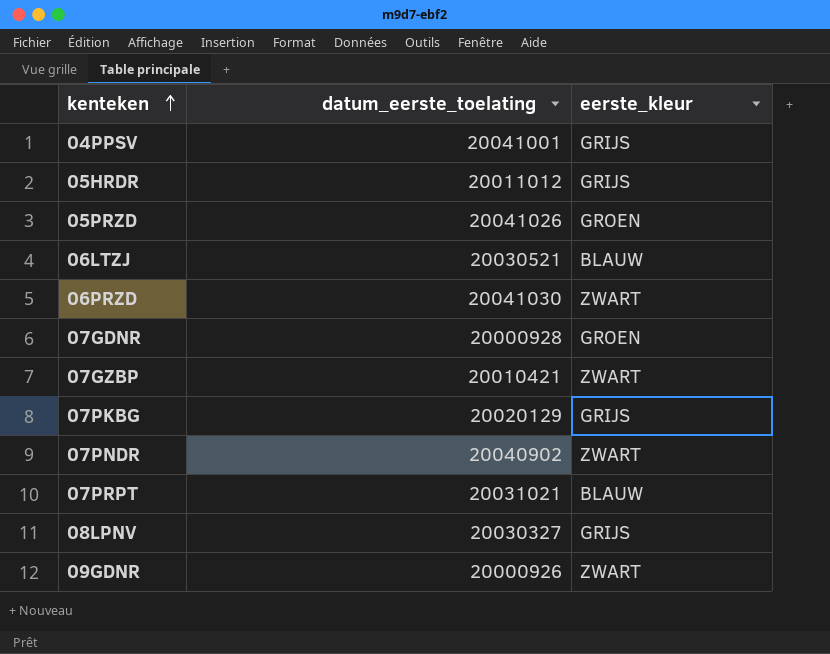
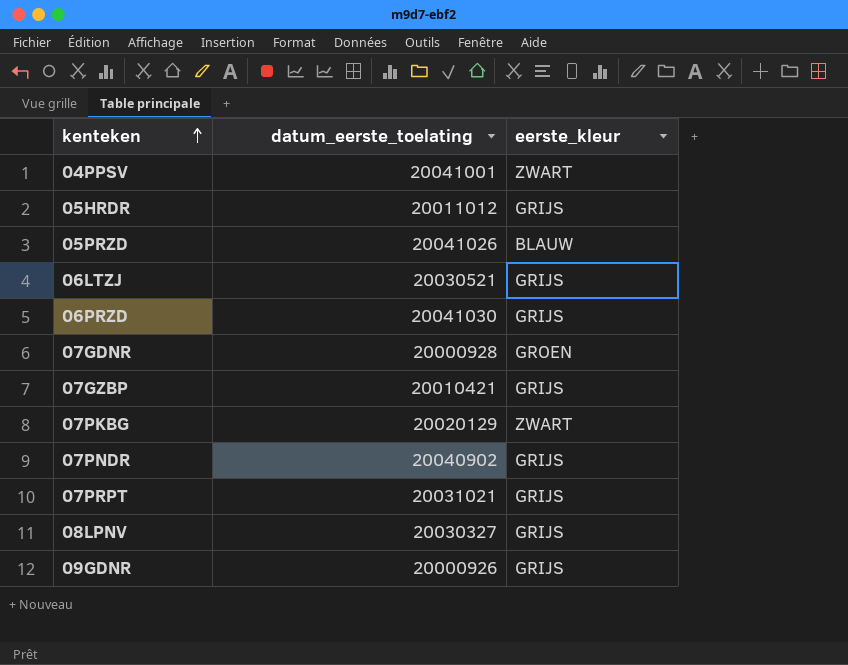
04PPSV | eerste_kleur: GRIJS -> ZWART
05PRZD | eerste_kleur: GROEN -> BLAUW
06LTZJ | eerste_kleur: BLAUW -> GRIJS
06PRZD | eerste_kleur: ZWART -> GRIJS
07GZBP | eerste_kleur: ZWART -> GRIJS
07PKBG | eerste_kleur: GRIJS -> ZWART
07PNDR | eerste_kleur: ZWART -> GRIJS
07PRPT | eerste_kleur: BLAUW -> GRIJS
09GDNR | eerste_kleur: ZWART -> GRIJS

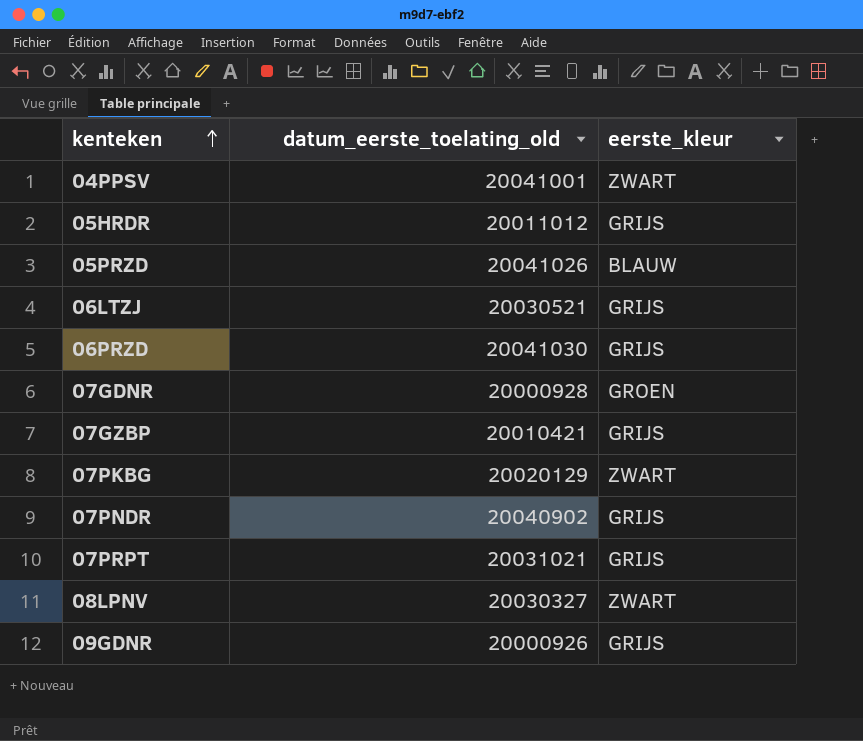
column name: datum_eerste_toelating -> datum_eerste_toelating_old
08LPNV | eerste_kleur: GRIJS -> ZWART

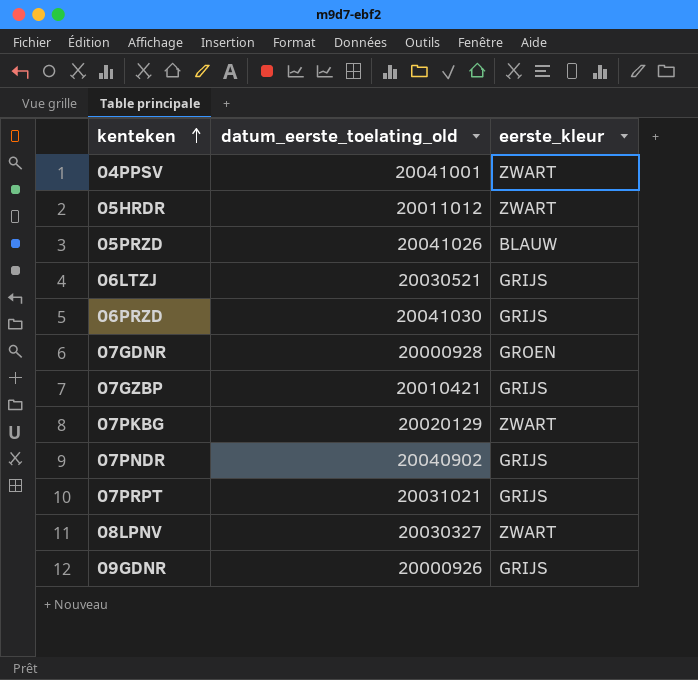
05HRDR | eerste_kleur: GRIJS -> ZWART

